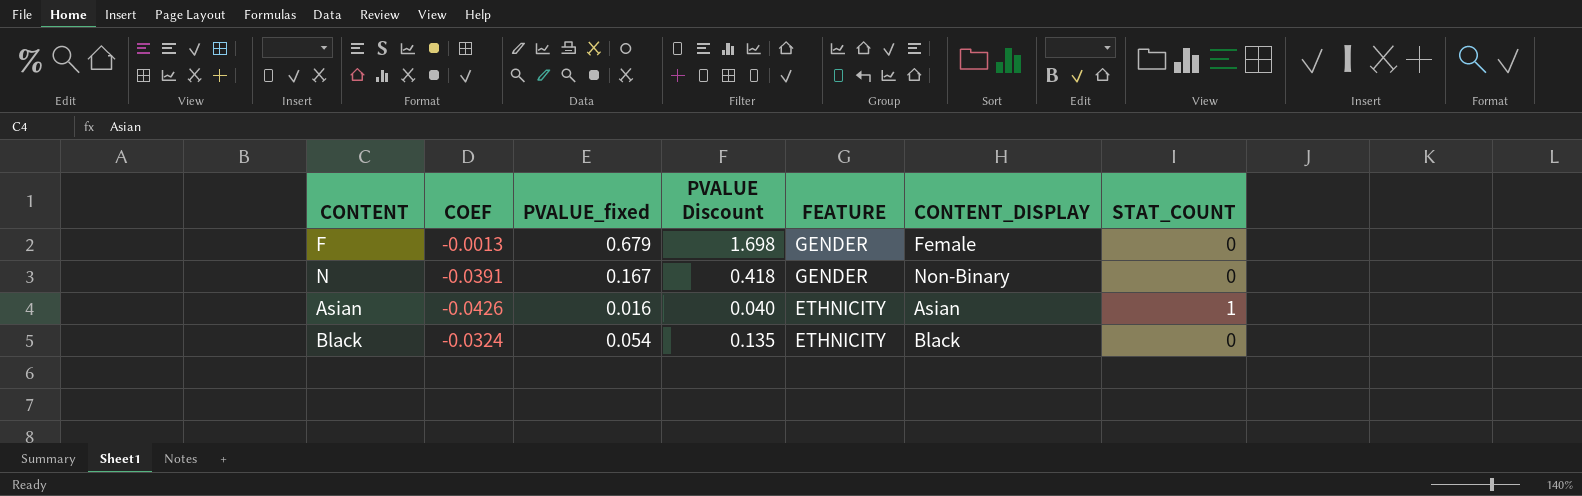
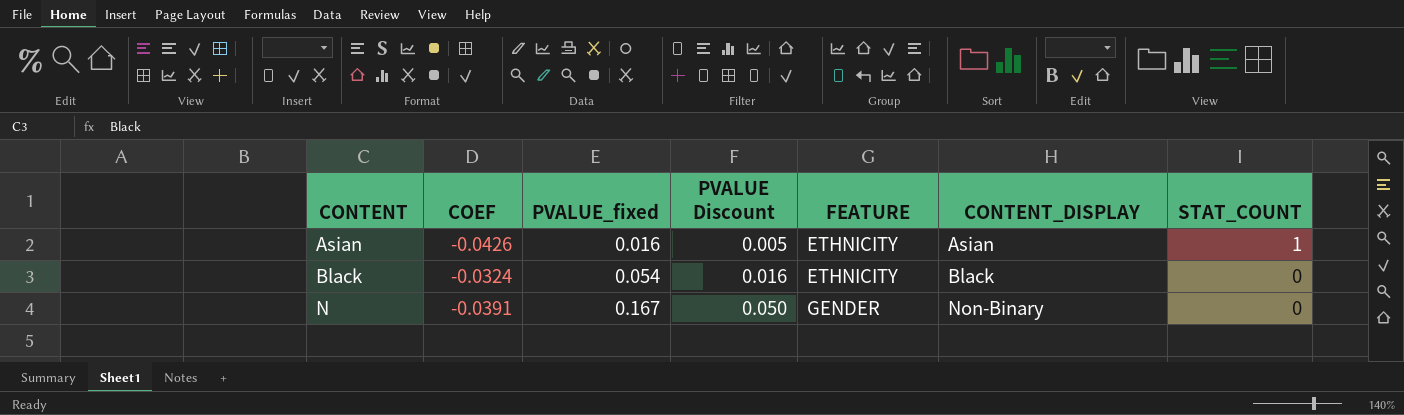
row order: FEATURE descending -> CONTENT ascending
column PVALUE Discount | formula: [PVALUE_fixed] * 2.5 -> [PVALUE_fixed] * 0.3
row F: -0.0013 | 0.679 | 1.698 | GENDER | Female | 0 -> none

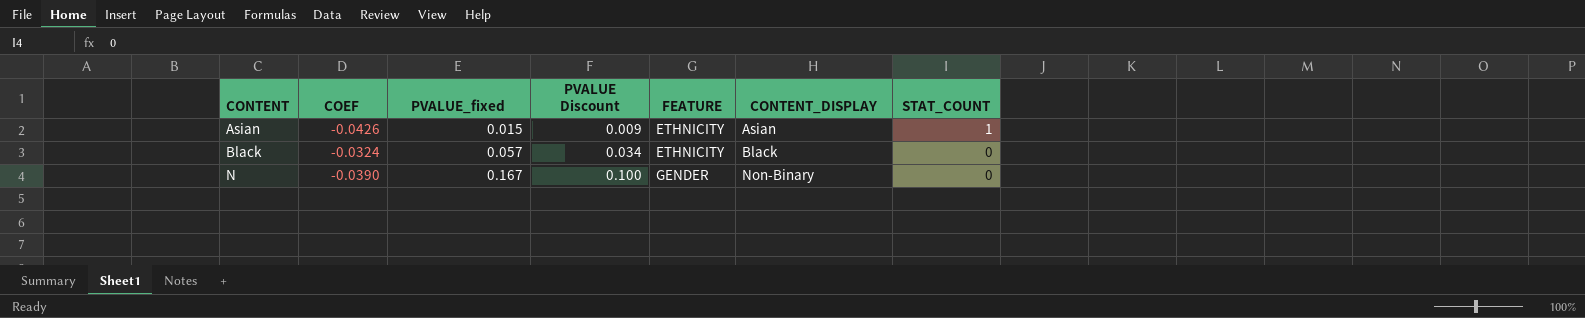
column PVALUE Discount | formula: [PVALUE_fixed] * 0.3 -> [PVALUE_fixed] * 0.6
Asian | PVALUE_fixed: 0.016 -> 0.015
Black | PVALUE_fixed: 0.054 -> 0.057
N | COEF: -0.0391 -> -0.0390

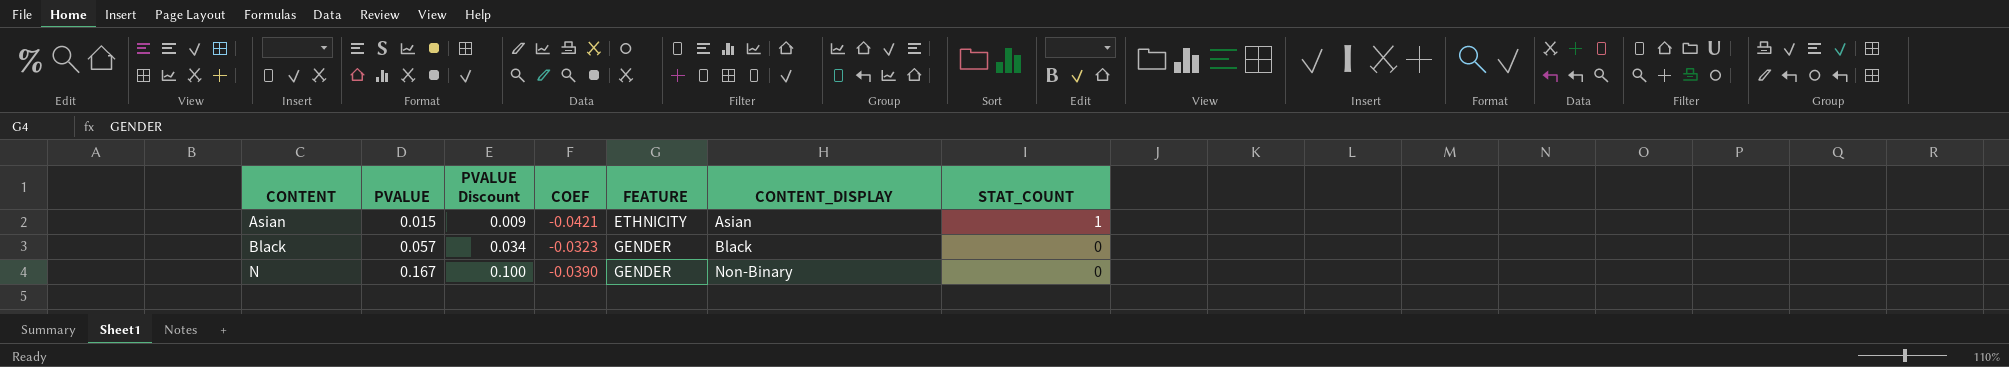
column name: PVALUE_fixed -> PVALUE
column COEF | position: 2 -> 4
Asian | COEF: -0.0426 -> -0.0421
Black | COEF: -0.0324 -> -0.0323
Black | FEATURE: ETHNICITY -> GENDER

